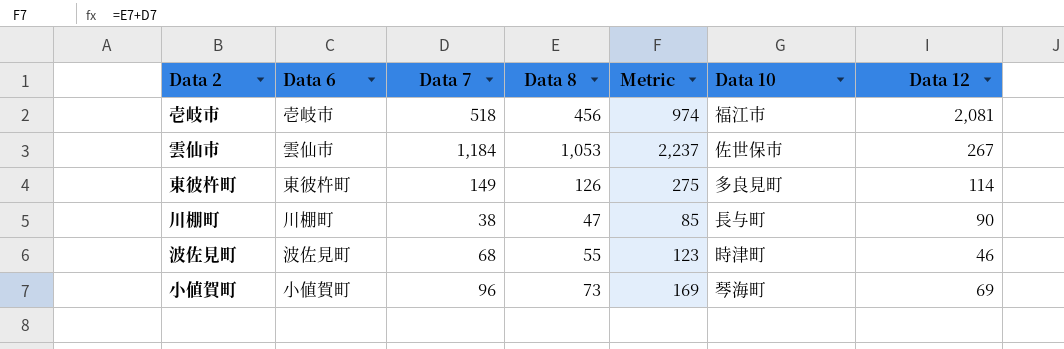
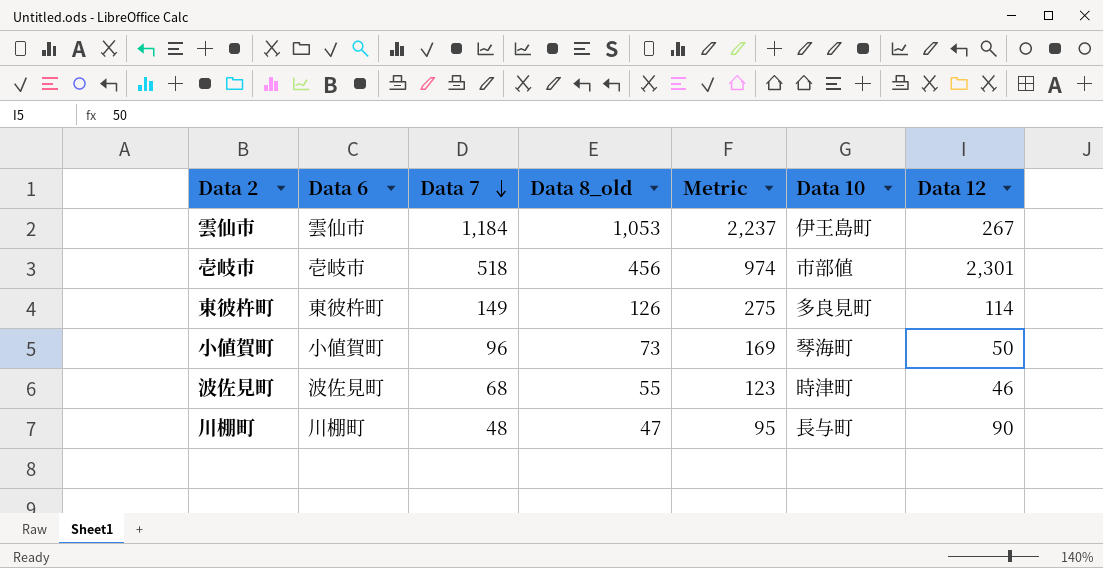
row order: none -> Data 7 descending
column name: Data 8 -> Data 8_old
雲仙市 | Data 10: 佐世保市 -> 伊王島町
壱岐市 | Data 10: 福江市 -> 市部値
壱岐市 | Data 12: 2,081 -> 2,301
小値賀町 | Data 12: 69 -> 50
川棚町 | Data 7: 38 -> 48
川棚町 | Metric: 85 -> 95

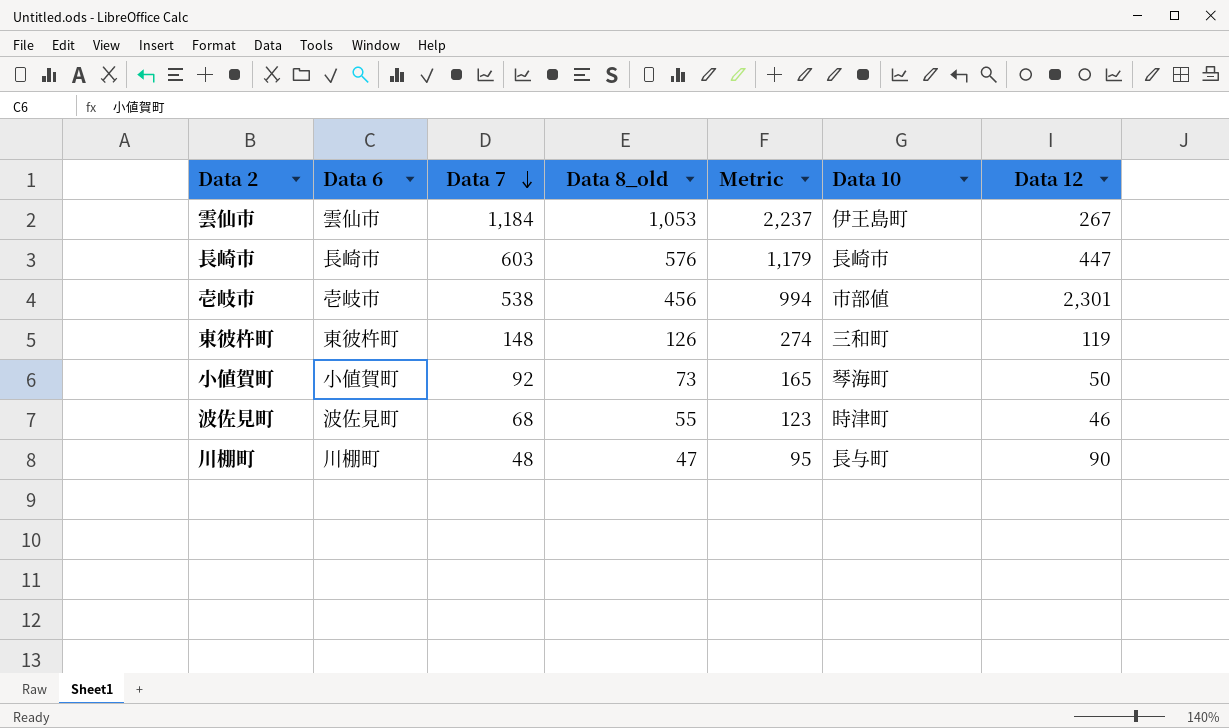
row 長崎市: none -> 長崎市 | 603 | 576 | 1,179 | 長崎市 | 447
壱岐市 | Data 7: 518 -> 538
壱岐市 | Metric: 974 -> 994
東彼杵町 | Data 7: 149 -> 148
東彼杵町 | Metric: 275 -> 274
東彼杵町 | Data 10: 多良見町 -> 三和町
東彼杵町 | Data 12: 114 -> 119
小値賀町 | Data 7: 96 -> 92
小値賀町 | Metric: 169 -> 165

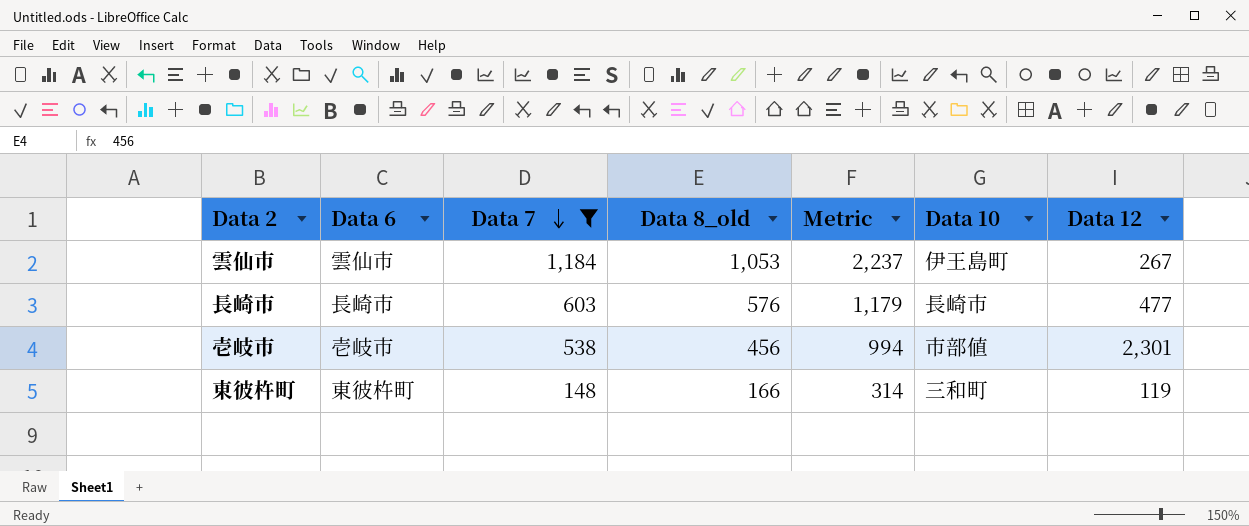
filter: none -> Data 7 >= 148
長崎市 | Data 12: 447 -> 477
東彼杵町 | Data 8_old: 126 -> 166
東彼杵町 | Metric: 274 -> 314

